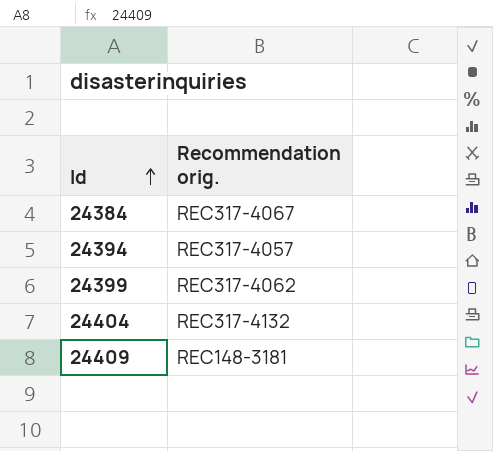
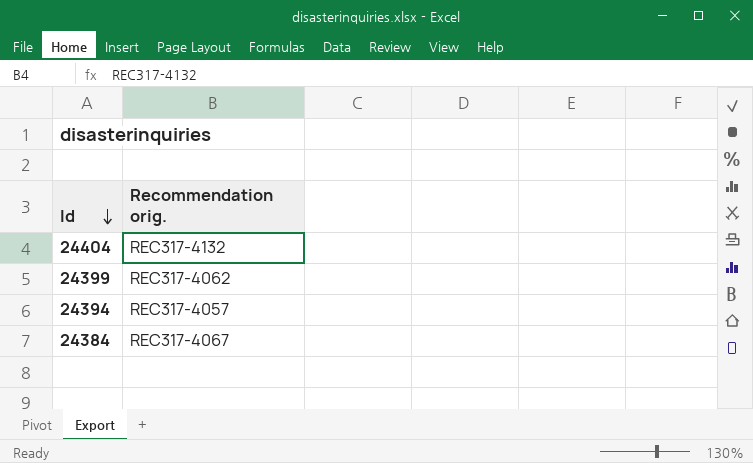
row order: Id ascending -> Id descending
row 24409: REC148-3181 -> none

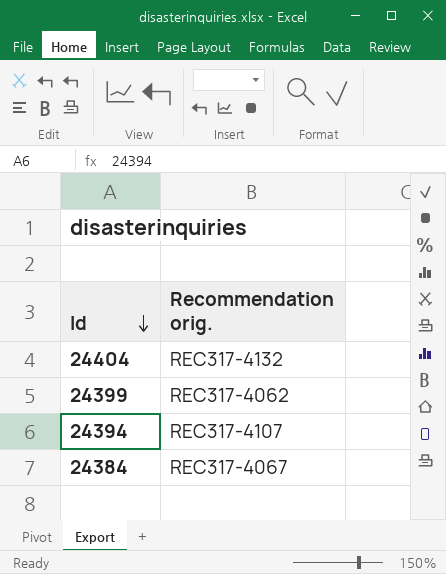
24394 | Recommendation orig.: REC317-4057 -> REC317-4107

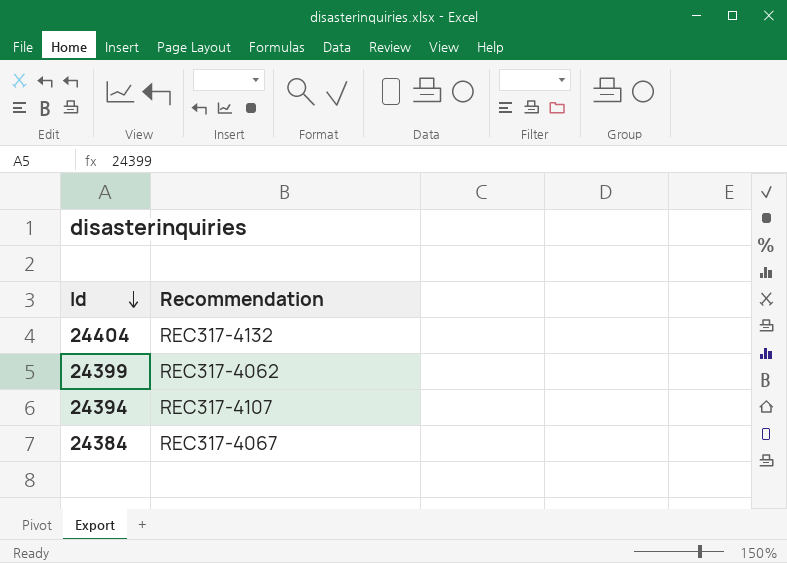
column name: Recommendation orig. -> Recommendation

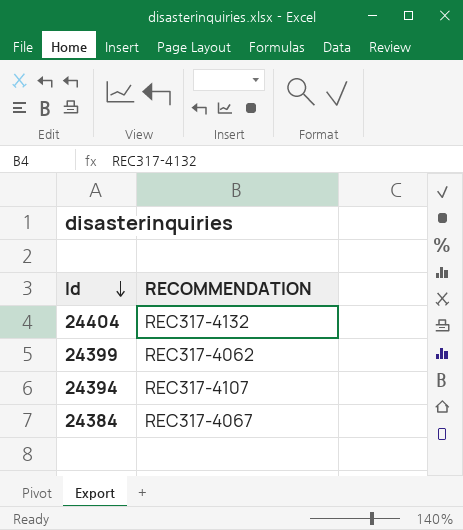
column name: Recommendation -> RECOMMENDATION

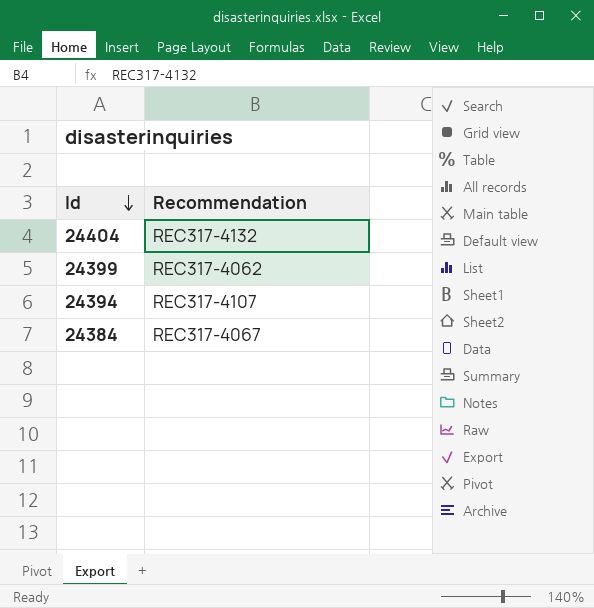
column name: RECOMMENDATION -> Recommendation

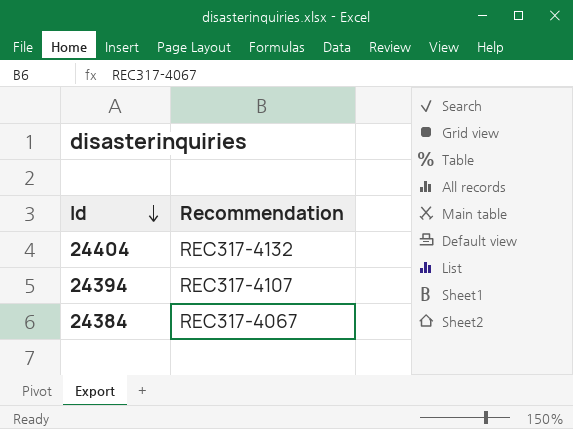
row 24399: REC317-4062 -> none

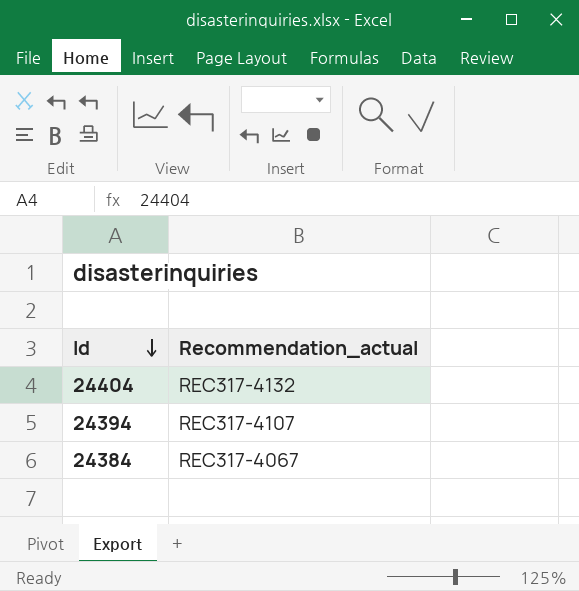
column name: Recommendation -> Recommendation_actual

